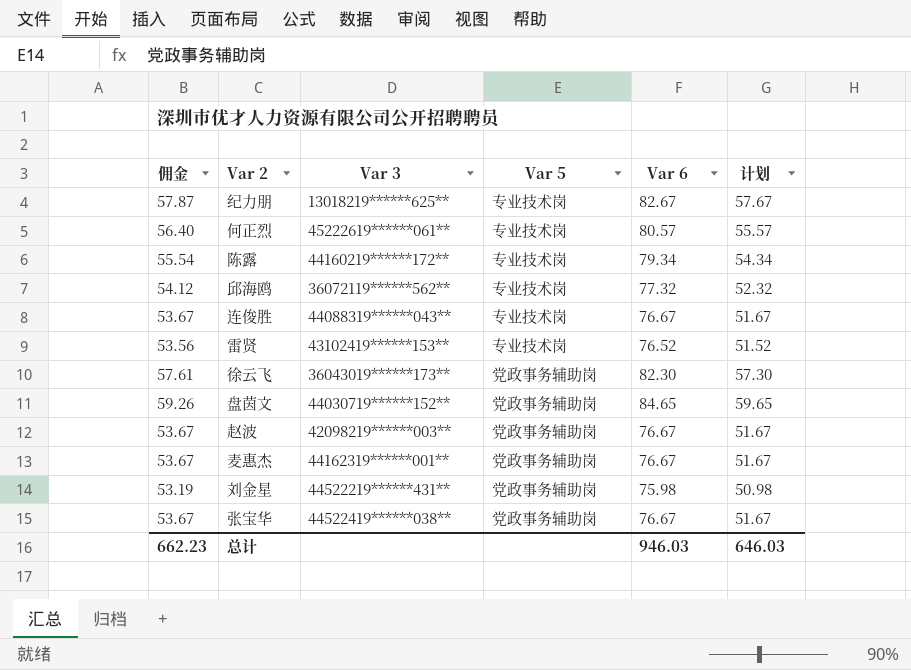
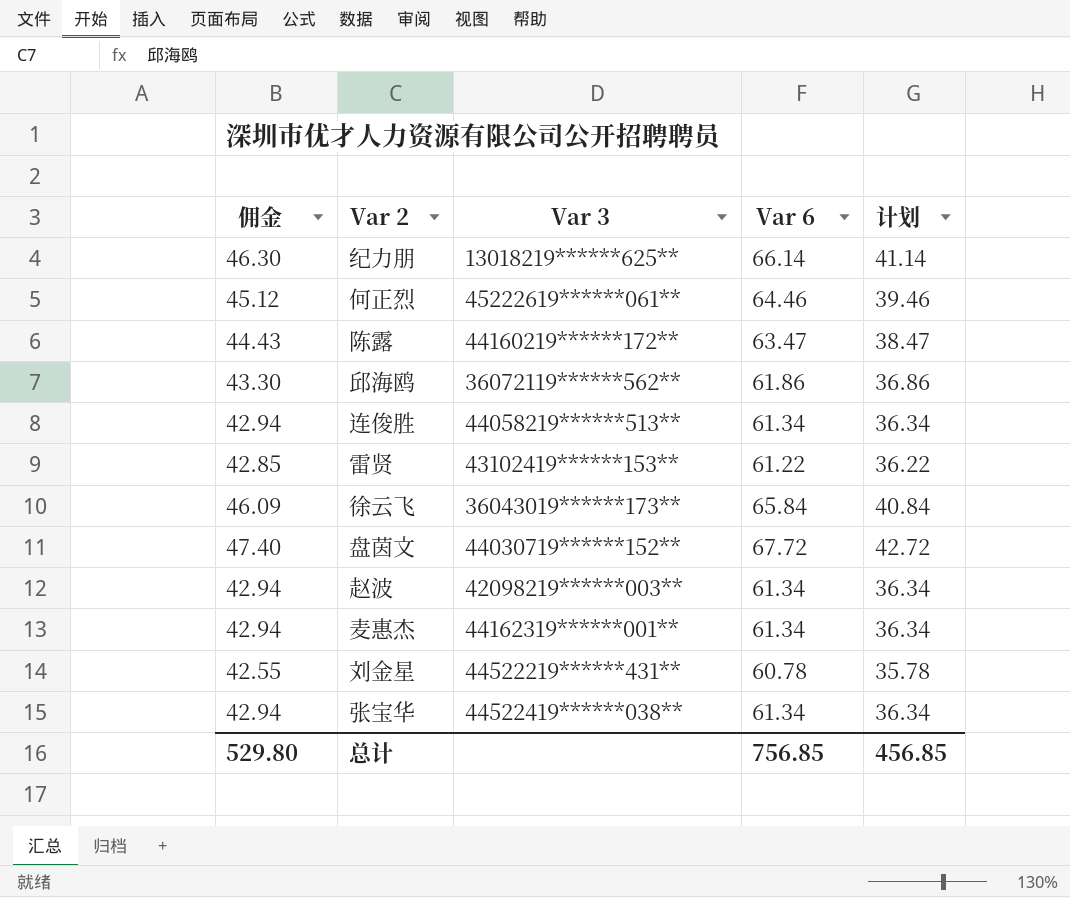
column Var 5 | position: 4 -> none
纪力朋 | 佣金: 57.87 -> 46.30
纪力朋 | Var 6: 82.67 -> 66.14
纪力朋 | 计划: 57.67 -> 41.14
何正烈 | 佣金: 56.40 -> 45.12
何正烈 | Var 6: 80.57 -> 64.46
何正烈 | 计划: 55.57 -> 39.46
陈露 | 佣金: 55.54 -> 44.43
陈露 | Var 6: 79.34 -> 63.47
陈露 | 计划: 54.34 -> 38.47
邱海鸥 | 佣金: 54.12 -> 43.30
邱海鸥 | Var 6: 77.32 -> 61.86
邱海鸥 | 计划: 52.32 -> 36.86
连俊胜 | 佣金: 53.67 -> 42.94
连俊胜 | Var 3: 44088319******043** -> 44058219******513**
连俊胜 | Var 6: 76.67 -> 61.34
连俊胜 | 计划: 51.67 -> 36.34
雷贤 | 佣金: 53.56 -> 42.85
雷贤 | Var 6: 76.52 -> 61.22
雷贤 | 计划: 51.52 -> 36.22
徐云飞 | 佣金: 57.61 -> 46.09
徐云飞 | Var 6: 82.30 -> 65.84
徐云飞 | 计划: 57.30 -> 40.84
盘茵文 | 佣金: 59.26 -> 47.40
盘茵文 | Var 6: 84.65 -> 67.72
盘茵文 | 计划: 59.65 -> 42.72
赵波 | 佣金: 53.67 -> 42.94
赵波 | Var 6: 76.67 -> 61.34
赵波 | 计划: 51.67 -> 36.34
麦惠杰 | 佣金: 53.67 -> 42.94
麦惠杰 | Var 6: 76.67 -> 61.34
麦惠杰 | 计划: 51.67 -> 36.34
刘金星 | 佣金: 53.19 -> 42.55
刘金星 | Var 6: 75.98 -> 60.78
刘金星 | 计划: 50.98 -> 35.78
张宝华 | 佣金: 53.67 -> 42.94
张宝华 | Var 6: 76.67 -> 61.34
张宝华 | 计划: 51.67 -> 36.34
总计 | 佣金: 662.23 -> 529.80
总计 | Var 6: 946.03 -> 756.85
总计 | 计划: 646.03 -> 456.85

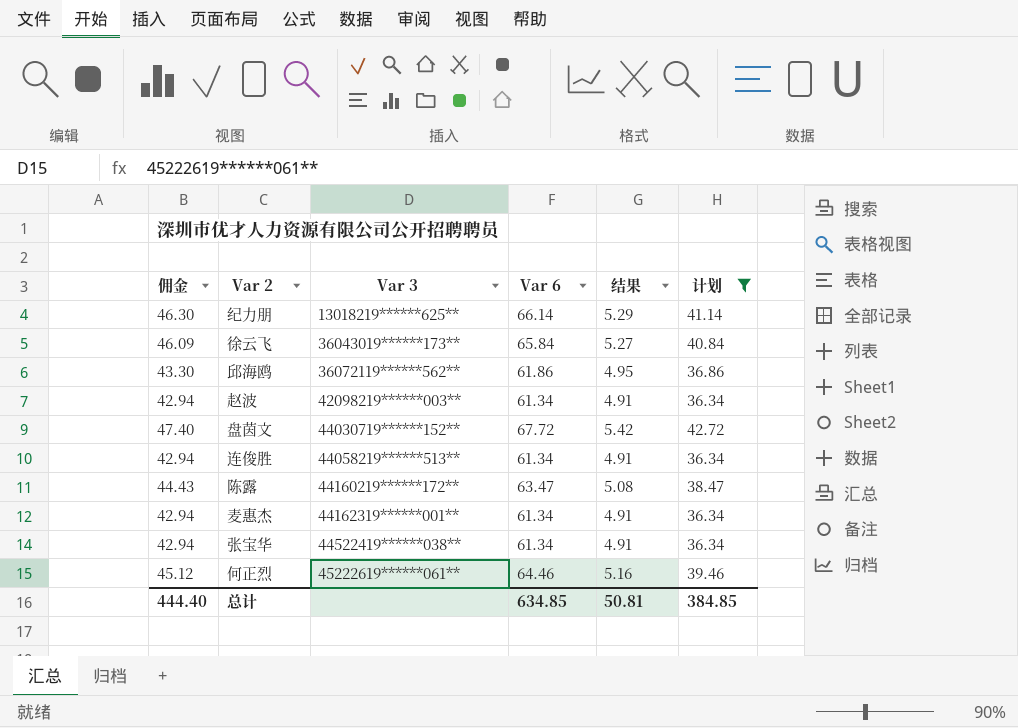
filter: none -> 计划 >= 36.34
row order: none -> Var 3 ascending
column 结果 | formula: none -> [Var 6] * 0.08
总计 | 佣金: 529.80 -> 444.40
总计 | Var 6: 756.85 -> 634.85
总计 | 计划: 456.85 -> 384.85

